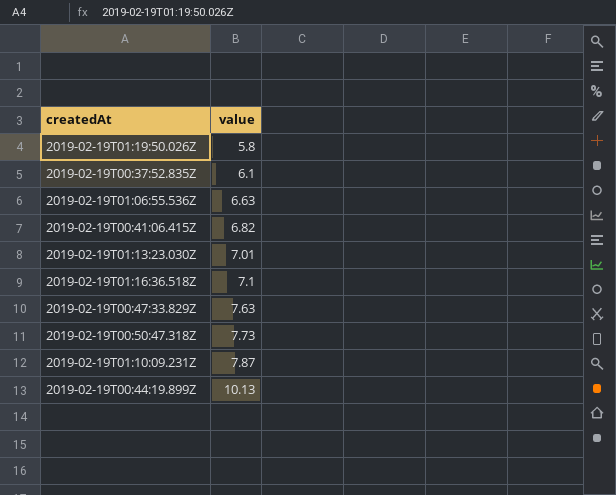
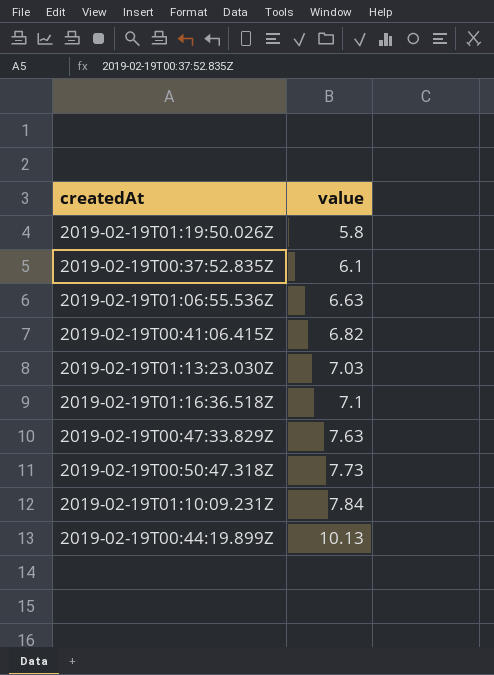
2019-02-19T01:13:23.030Z | value: 7.01 -> 7.03
2019-02-19T01:10:09.231Z | value: 7.87 -> 7.84

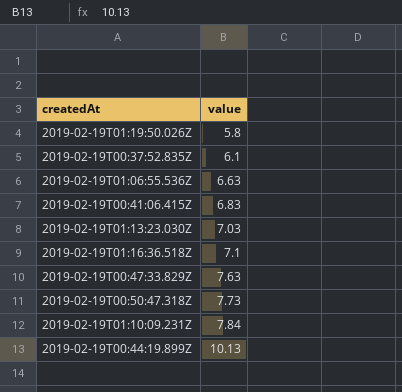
2019-02-19T00:41:06.415Z | value: 6.82 -> 6.83

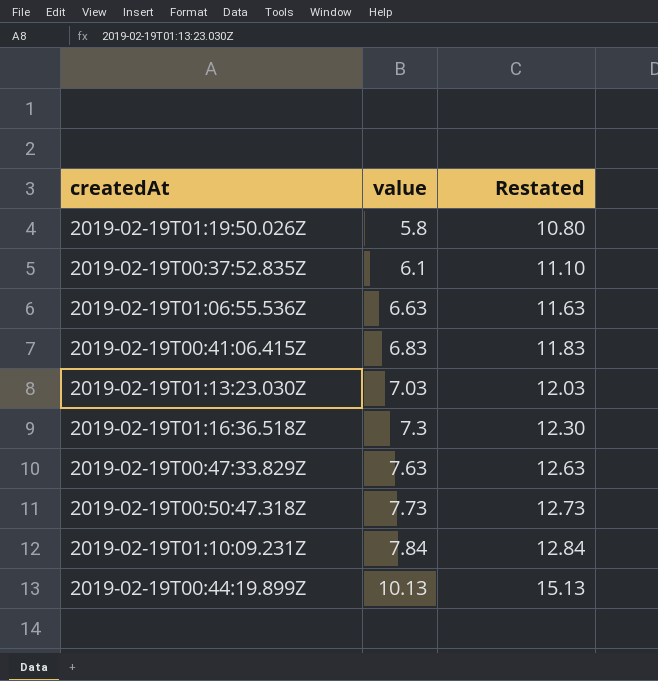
column Restated | formula: none -> [value] + 5
2019-02-19T01:16:36.518Z | value: 7.1 -> 7.3

